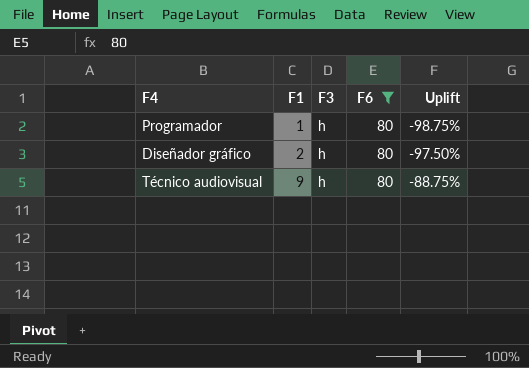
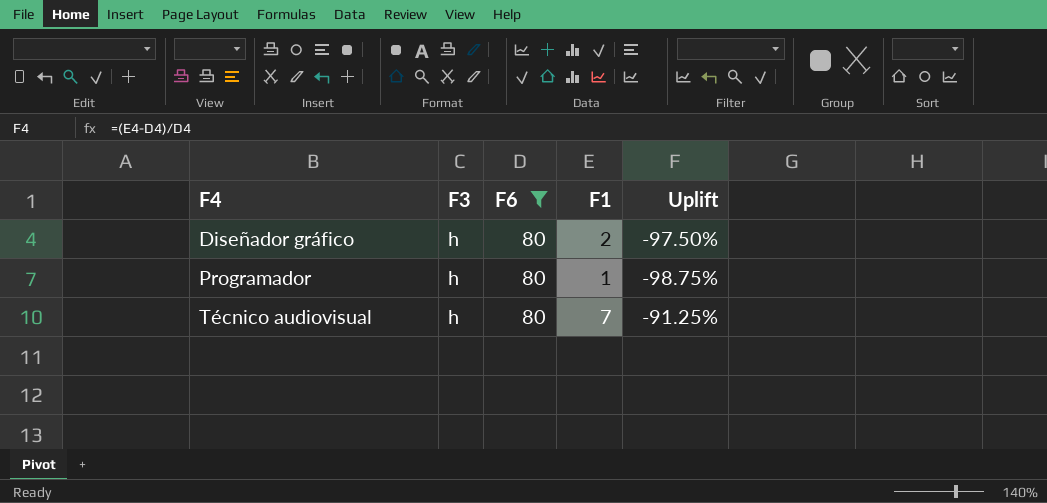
row order: F1 ascending -> F4 ascending
column F1 | position: 2 -> 4
Técnico audiovisual | F1: 9 -> 7
Técnico audiovisual | Uplift: -88.75% -> -91.25%

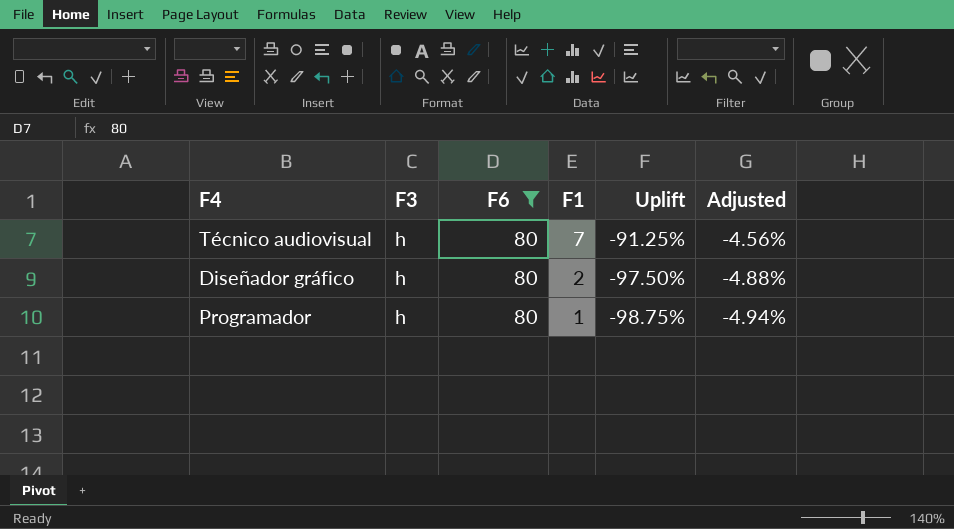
row order: F4 ascending -> F1 descending
column Adjusted | formula: none -> [Uplift] * 0.05

